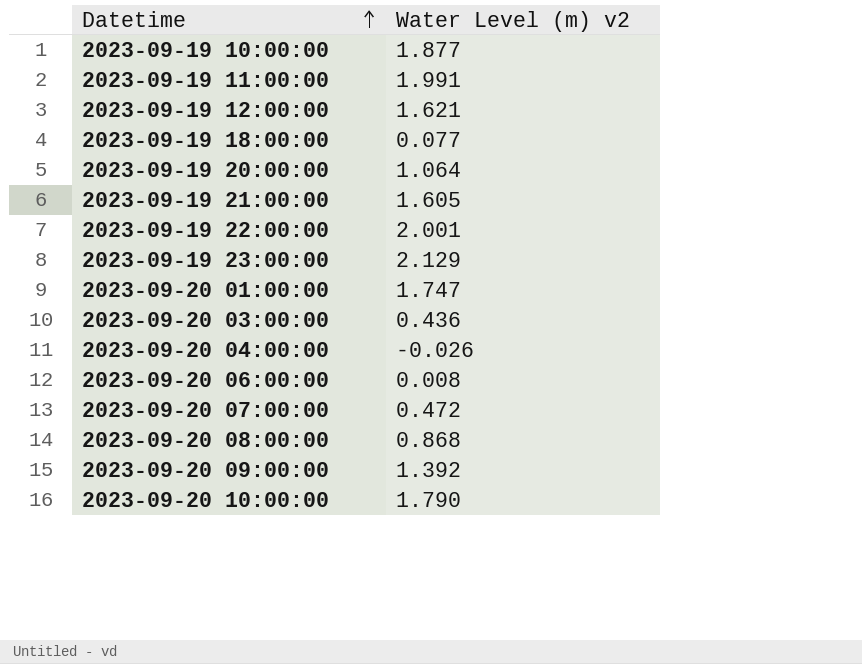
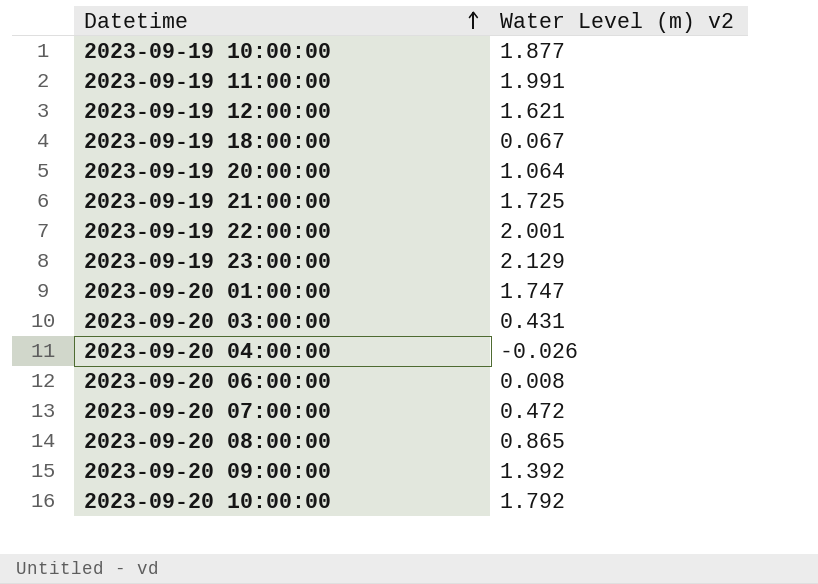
2023-09-19 18:00:00 | Water Level (m) v2: 0.077 -> 0.067
2023-09-19 21:00:00 | Water Level (m) v2: 1.605 -> 1.725
2023-09-20 03:00:00 | Water Level (m) v2: 0.436 -> 0.431
2023-09-20 08:00:00 | Water Level (m) v2: 0.868 -> 0.865
2023-09-20 10:00:00 | Water Level (m) v2: 1.790 -> 1.792

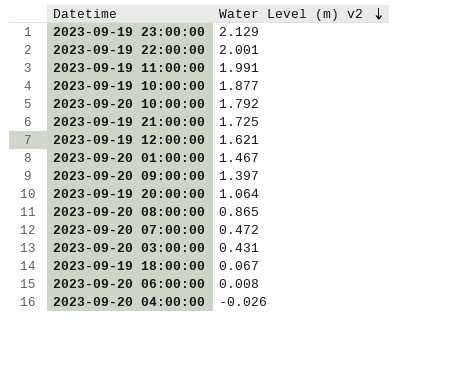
row order: Datetime ascending -> Water Level (m) v2 descending
2023-09-20 01:00:00 | Water Level (m) v2: 1.747 -> 1.467
2023-09-20 09:00:00 | Water Level (m) v2: 1.392 -> 1.397

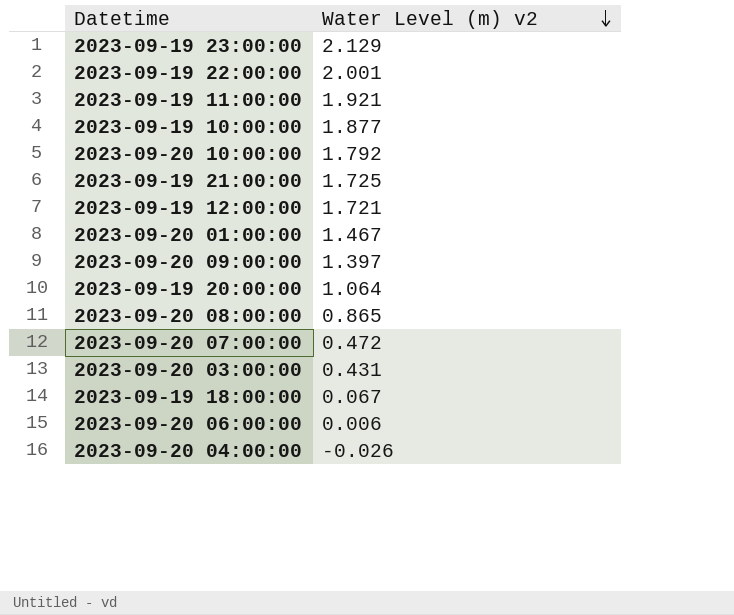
2023-09-19 11:00:00 | Water Level (m) v2: 1.991 -> 1.921
2023-09-19 12:00:00 | Water Level (m) v2: 1.621 -> 1.721
2023-09-20 06:00:00 | Water Level (m) v2: 0.008 -> 0.006

